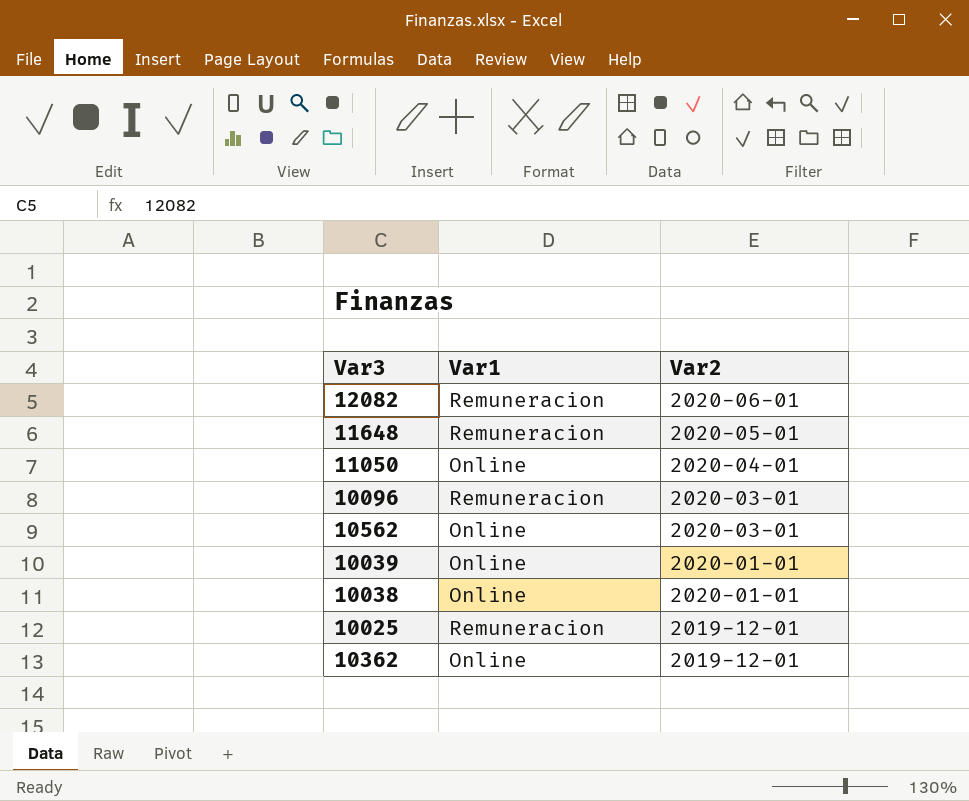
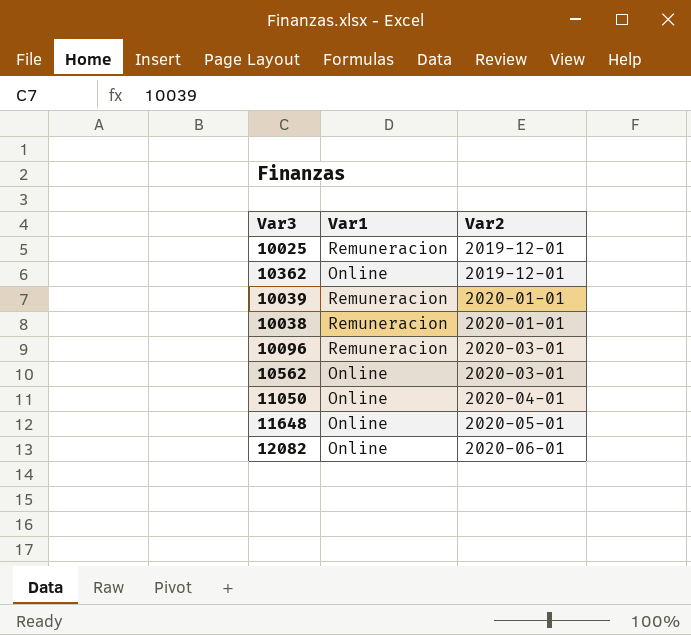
row order: Var2 descending -> Var2 ascending
10039 | Var1: Online -> Remuneracion
10038 | Var1: Online -> Remuneracion
11648 | Var1: Remuneracion -> Online
12082 | Var1: Remuneracion -> Online

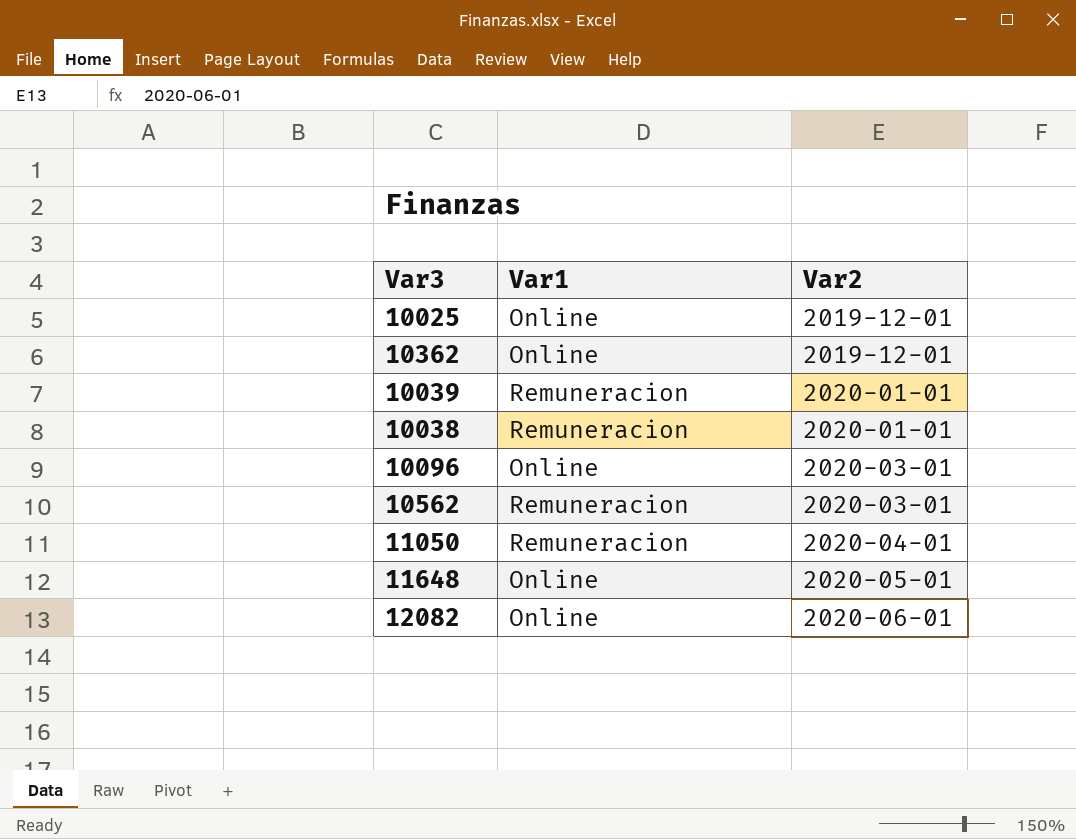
10025 | Var1: Remuneracion -> Online
10096 | Var1: Remuneracion -> Online
10562 | Var1: Online -> Remuneracion
11050 | Var1: Online -> Remuneracion

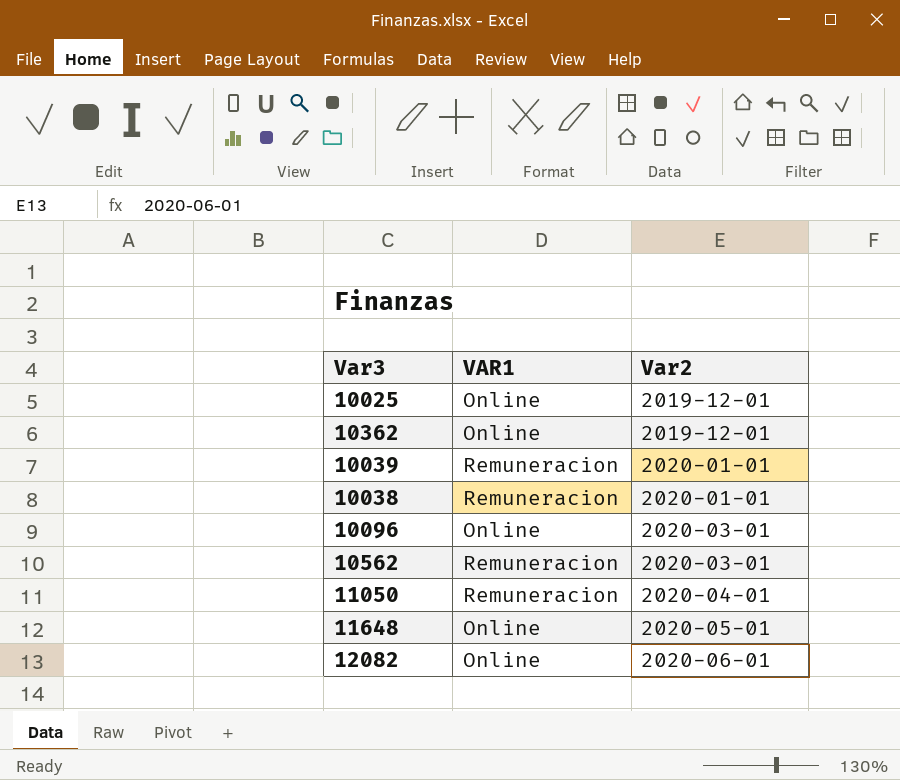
column name: Var1 -> VAR1

